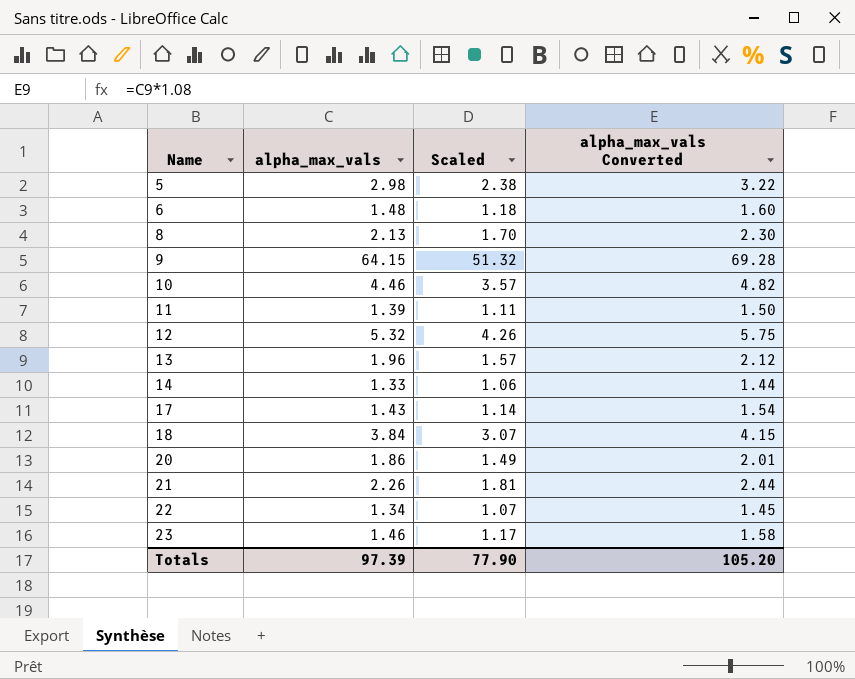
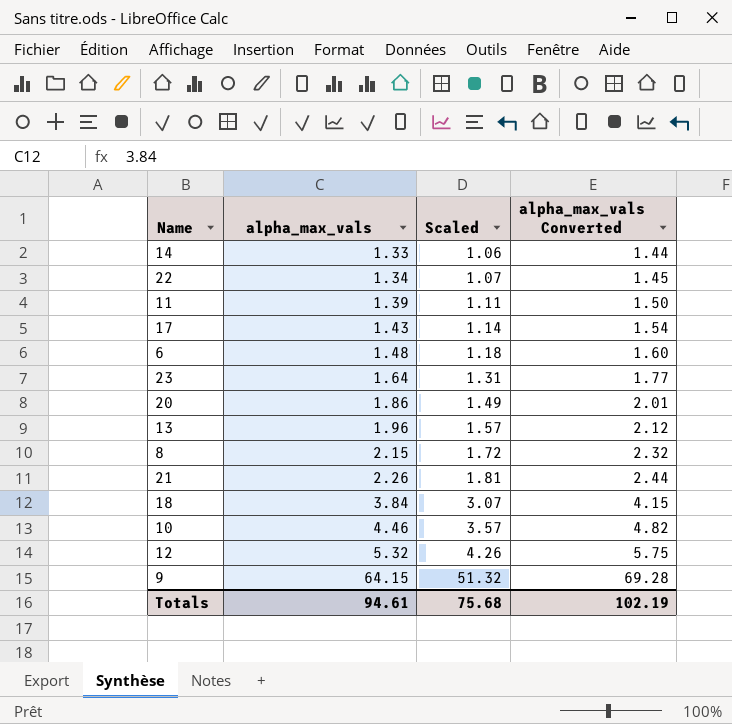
row order: Name ascending -> alpha_max_vals ascending
row 5: 2.98 | 2.38 | 3.22 -> none
23 | alpha_max_vals: 1.46 -> 1.64
23 | Scaled: 1.17 -> 1.31
23 | alpha_max_vals Converted: 1.58 -> 1.77
8 | alpha_max_vals: 2.13 -> 2.15
8 | Scaled: 1.70 -> 1.72
8 | alpha_max_vals Converted: 2.30 -> 2.32
Totals | alpha_max_vals: 97.39 -> 94.61
Totals | Scaled: 77.90 -> 75.68
Totals | alpha_max_vals Converted: 105.20 -> 102.19

